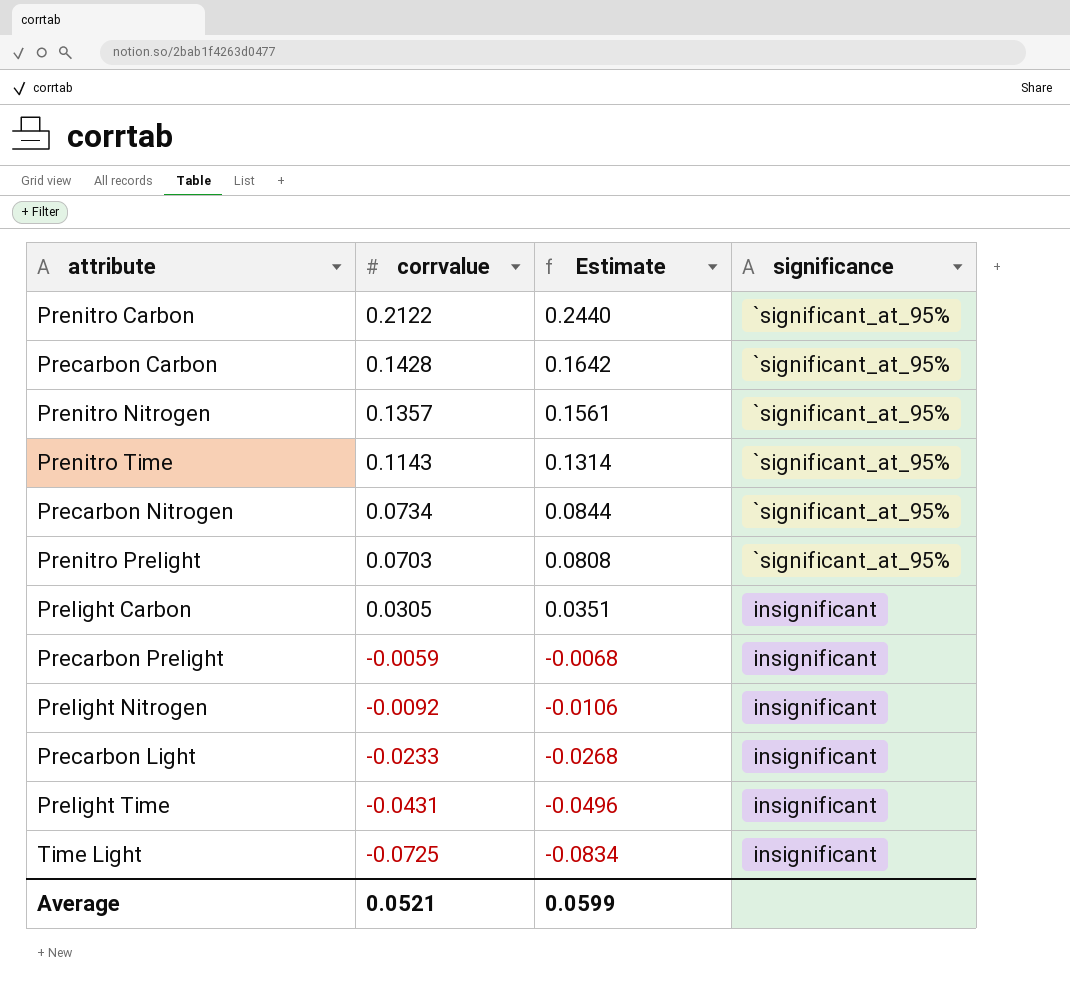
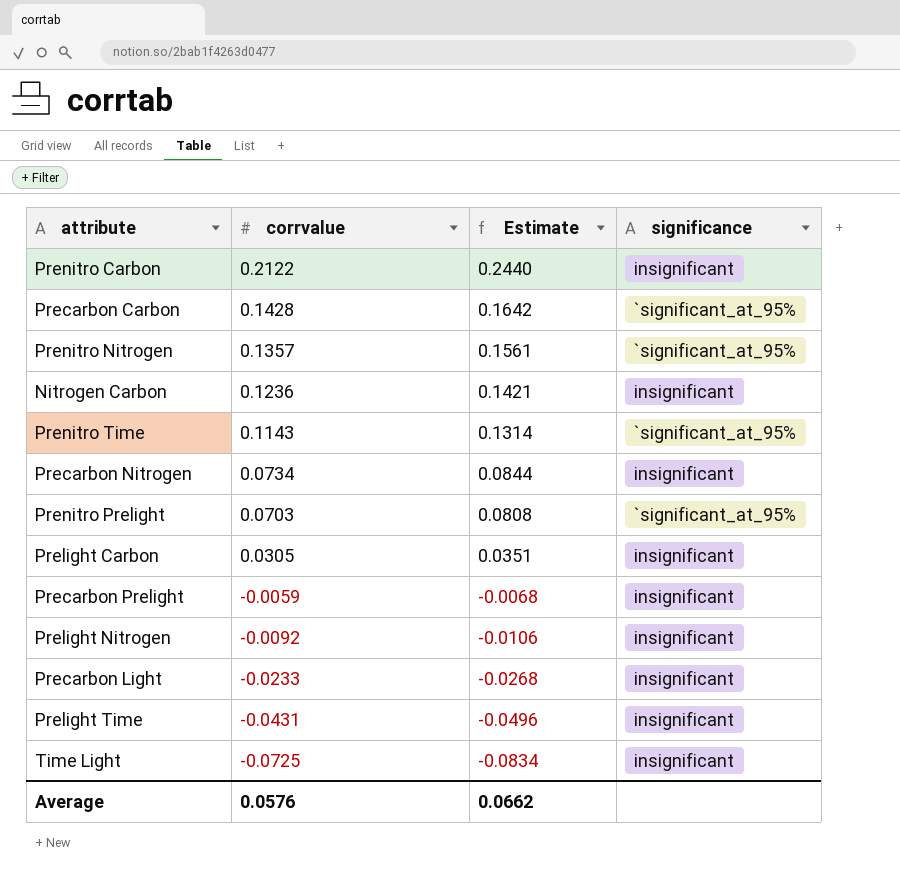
Prenitro Carbon | significance: `significant_at_95% -> insignificant
row Nitrogen Carbon: none -> 0.1236 | 0.1421 | insignificant
Precarbon Nitrogen | significance: `significant_at_95% -> insignificant
Average | corrvalue: 0.0521 -> 0.0576
Average | Estimate: 0.0599 -> 0.0662

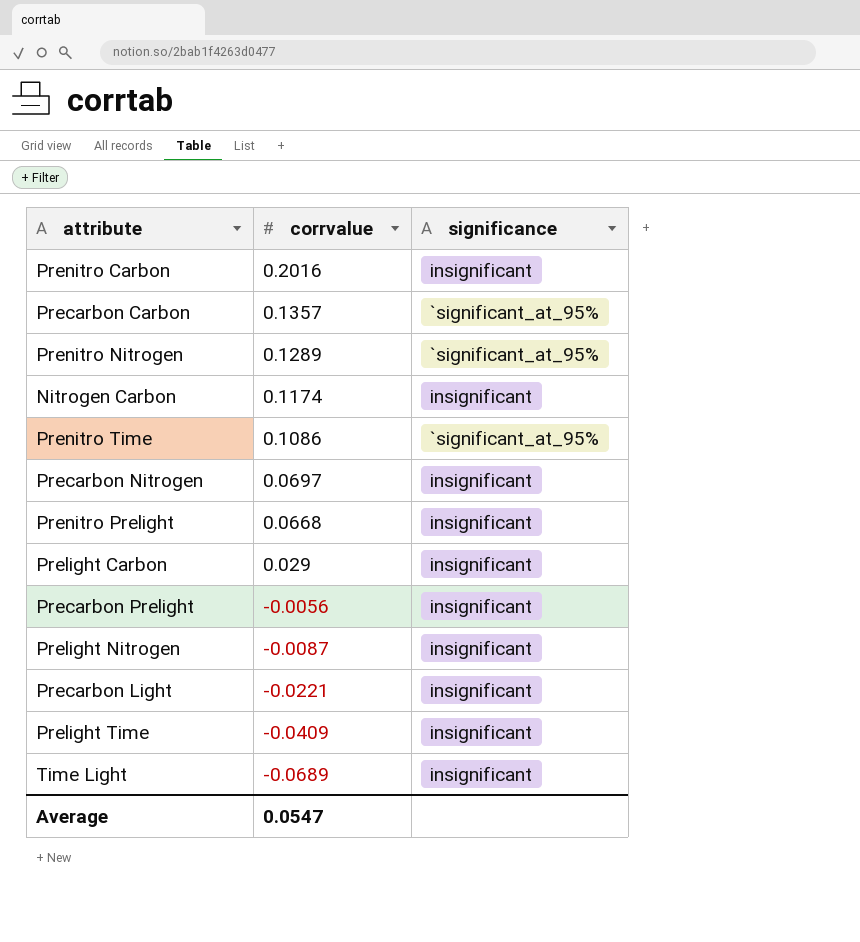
column Estimate | formula: [corrvalue] * 1.15 -> none
Prenitro Carbon | corrvalue: 0.2122 -> 0.2016
Precarbon Carbon | corrvalue: 0.1428 -> 0.1357
Prenitro Nitrogen | corrvalue: 0.1357 -> 0.1289
Nitrogen Carbon | corrvalue: 0.1236 -> 0.1174
Prenitro Time | corrvalue: 0.1143 -> 0.1086
Precarbon Nitrogen | corrvalue: 0.0734 -> 0.0697
Prenitro Prelight | corrvalue: 0.0703 -> 0.0668
Prenitro Prelight | significance: `significant_at_95% -> insignificant
Prelight Carbon | corrvalue: 0.0305 -> 0.029
Precarbon Prelight | corrvalue: -0.0059 -> -0.0056
Prelight Nitrogen | corrvalue: -0.0092 -> -0.0087
Precarbon Light | corrvalue: -0.0233 -> -0.0221
Prelight Time | corrvalue: -0.0431 -> -0.0409
Time Light | corrvalue: -0.0725 -> -0.0689
Average | corrvalue: 0.0576 -> 0.0547

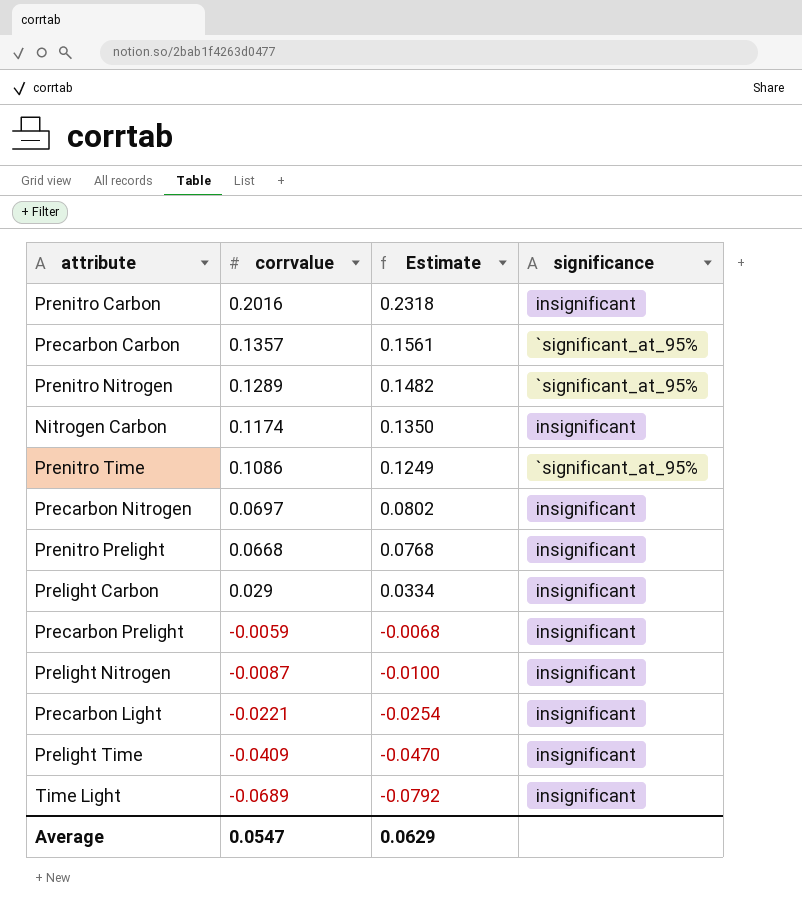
column Estimate | formula: none -> [corrvalue] * 1.15
Precarbon Prelight | corrvalue: -0.0056 -> -0.0059

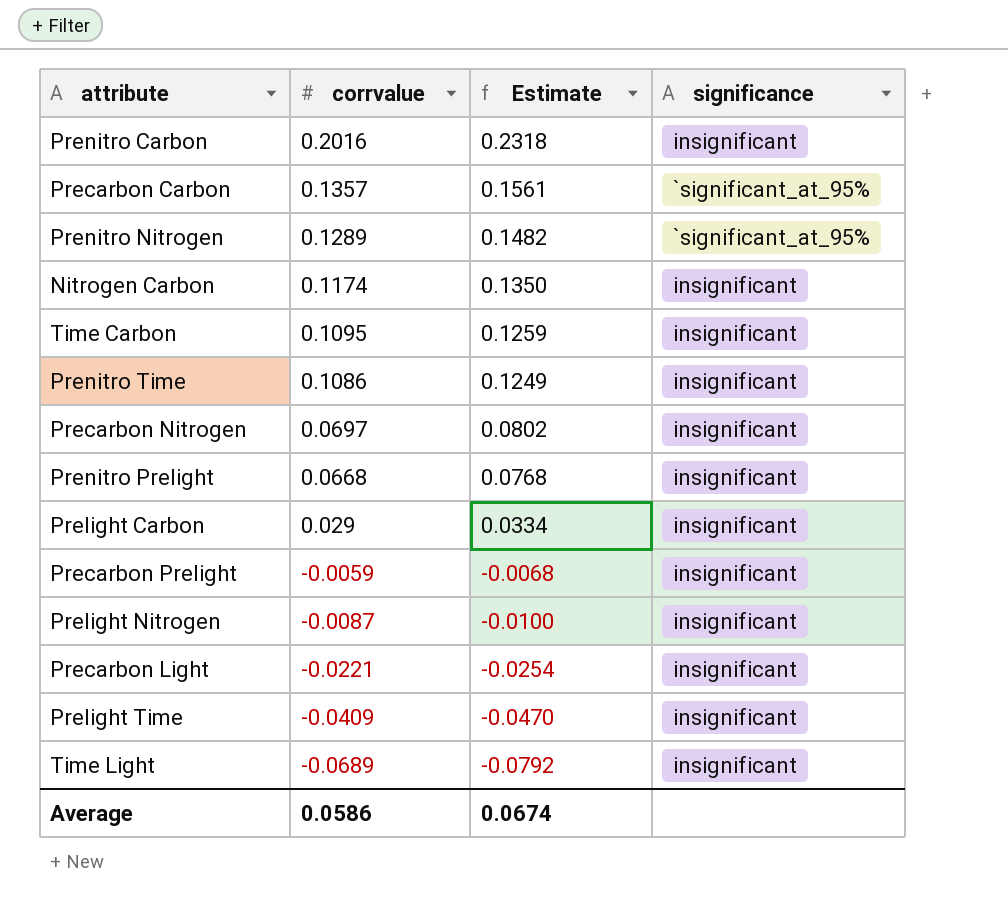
row Time Carbon: none -> 0.1095 | 0.1259 | insignificant
Prenitro Time | significance: `significant_at_95% -> insignificant
Average | corrvalue: 0.0547 -> 0.0586
Average | Estimate: 0.0629 -> 0.0674

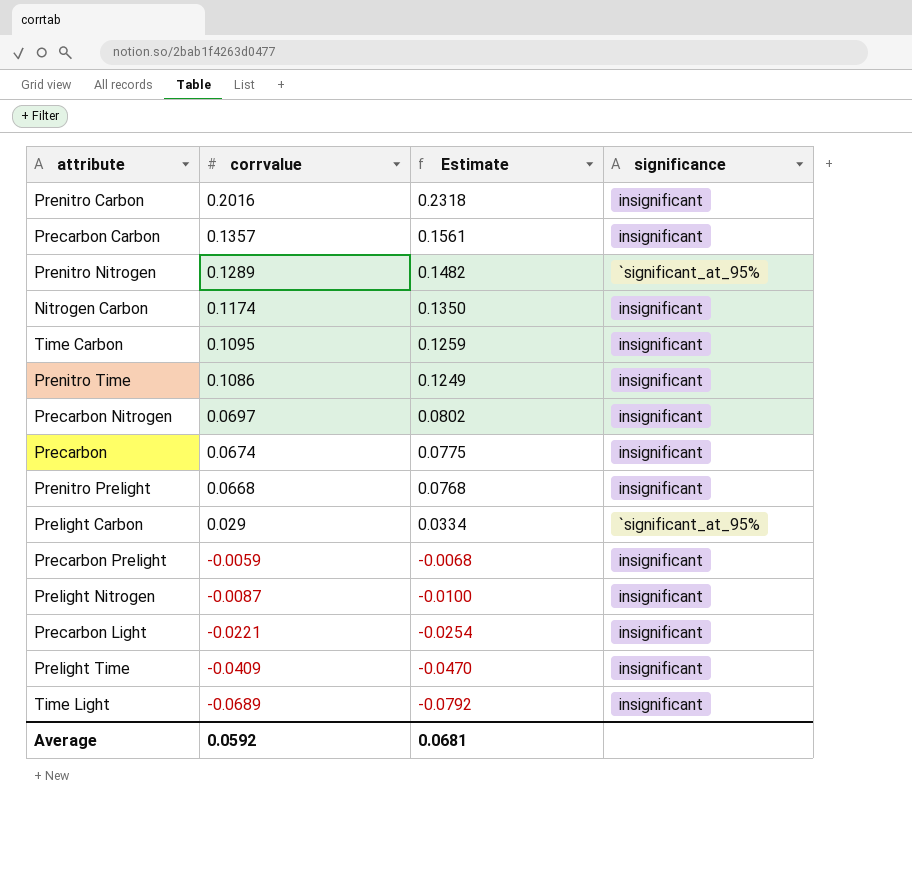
Precarbon Carbon | significance: `significant_at_95% -> insignificant
row Precarbon: none -> 0.0674 | 0.0775 | insignificant
Prelight Carbon | significance: insignificant -> `significant_at_95%
Average | corrvalue: 0.0586 -> 0.0592
Average | Estimate: 0.0674 -> 0.0681

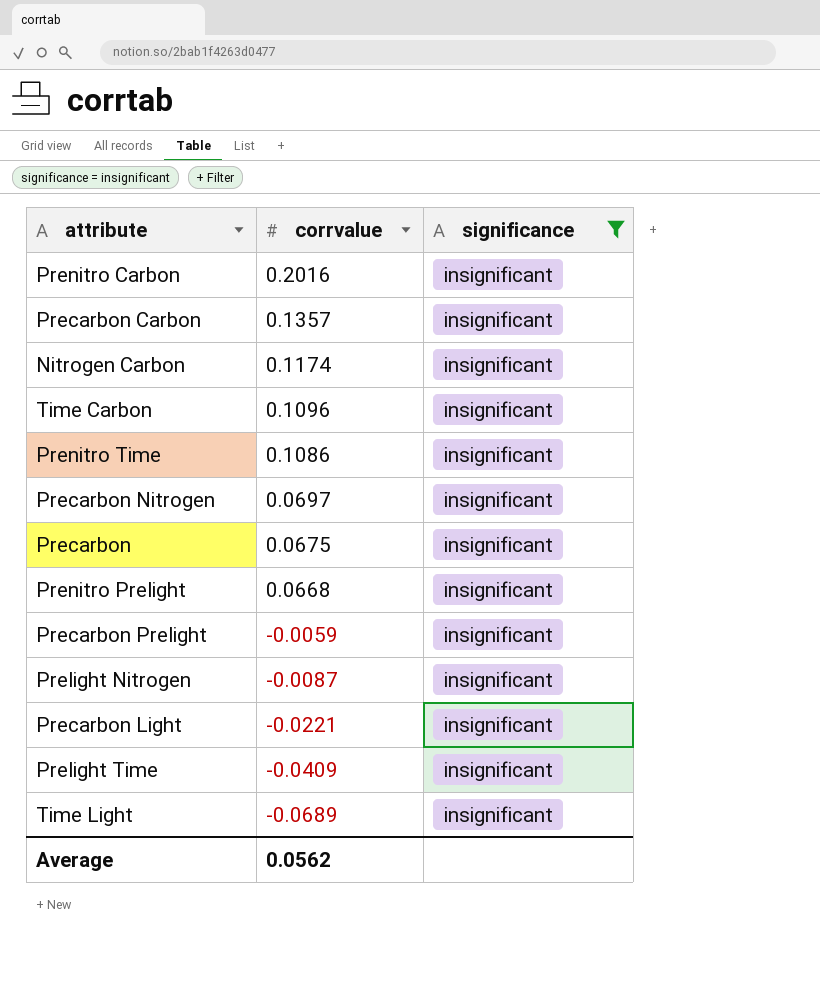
filter: none -> significance = insignificant
column Estimate | formula: [corrvalue] * 1.15 -> none
Time Carbon | corrvalue: 0.1095 -> 0.1096
Precarbon | corrvalue: 0.0674 -> 0.0675
Average | corrvalue: 0.0592 -> 0.0562

